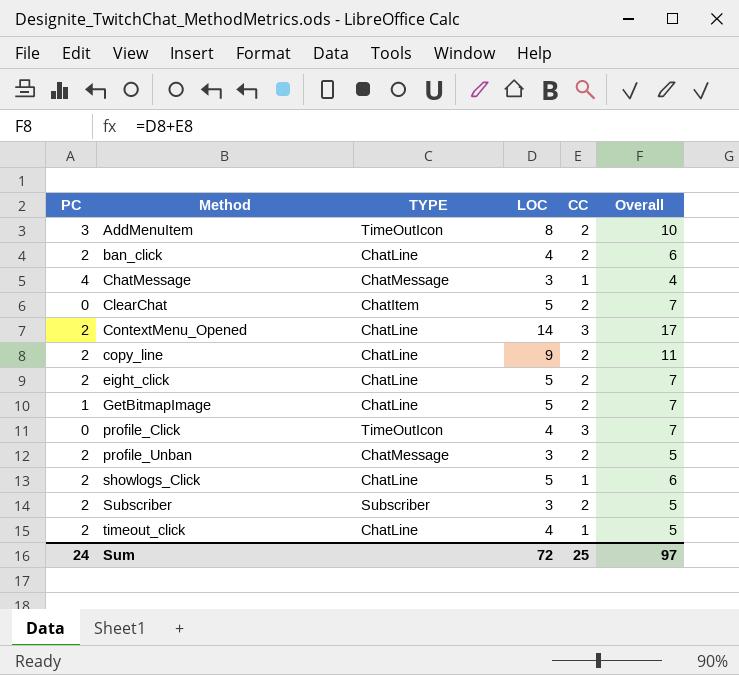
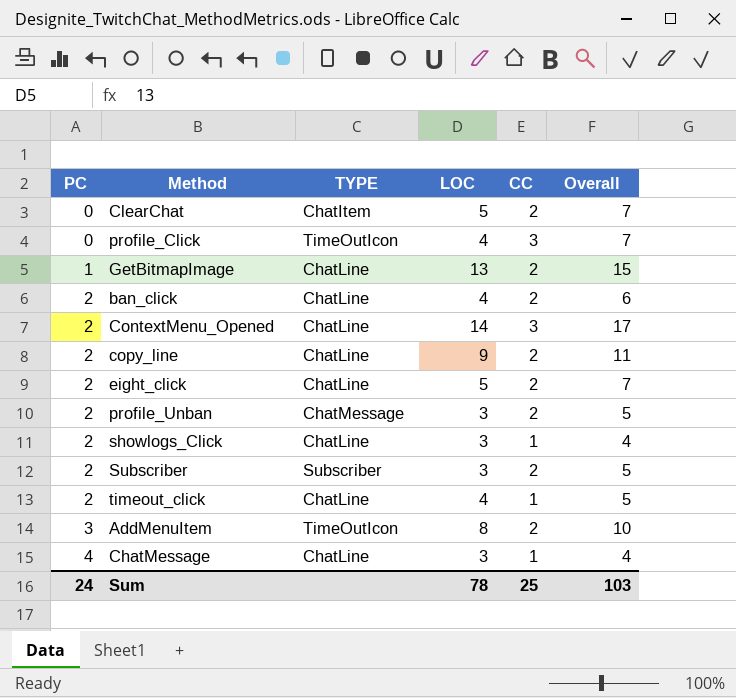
row order: Method ascending -> PC ascending
GetBitmapImage | LOC: 5 -> 13
GetBitmapImage | Overall: 7 -> 15
showlogs_Click | LOC: 5 -> 3
showlogs_Click | Overall: 6 -> 4
ChatMessage | TYPE: ChatMessage -> ChatLine
Sum | LOC: 72 -> 78
Sum | Overall: 97 -> 103

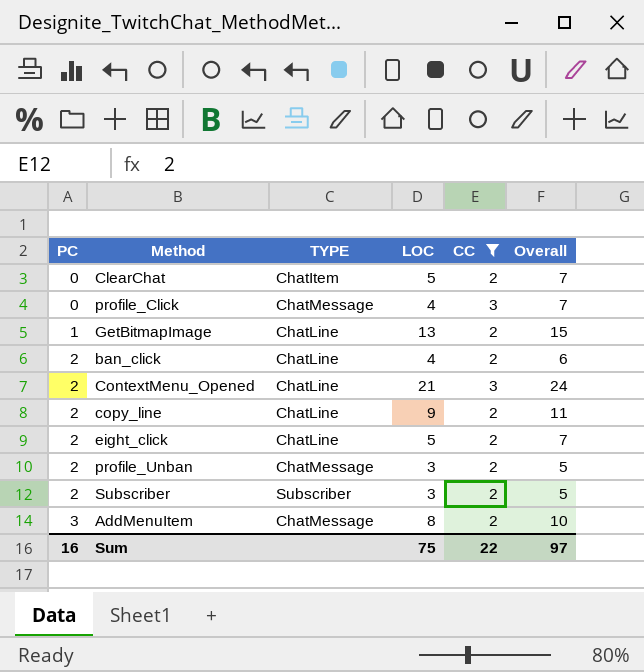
filter: none -> CC != 1
profile_Click | TYPE: TimeOutIcon -> ChatMessage
ContextMenu_Opened | LOC: 14 -> 21
ContextMenu_Opened | Overall: 17 -> 24
AddMenuItem | TYPE: TimeOutIcon -> ChatMessage
Sum | PC: 24 -> 16
Sum | LOC: 78 -> 75
Sum | CC: 25 -> 22
Sum | Overall: 103 -> 97

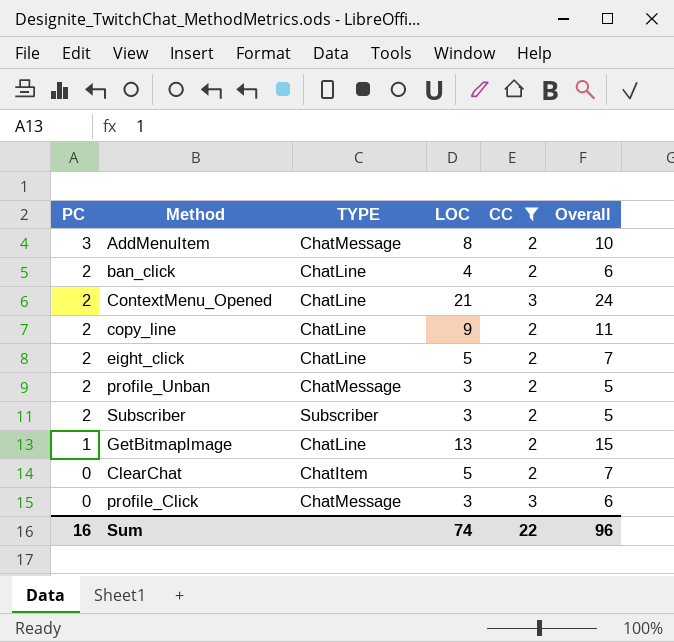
row order: PC ascending -> PC descending
profile_Click | LOC: 4 -> 3
profile_Click | Overall: 7 -> 6
Sum | LOC: 75 -> 74
Sum | Overall: 97 -> 96

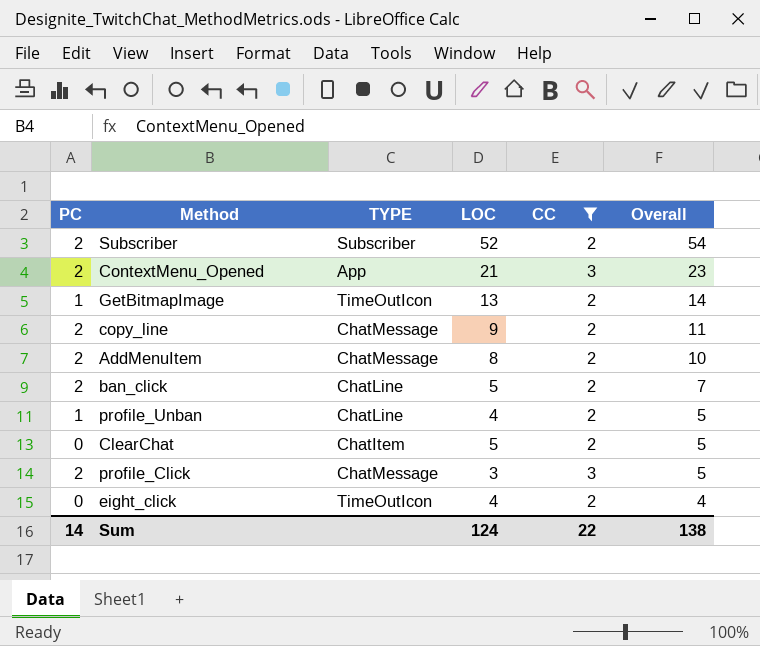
row order: PC descending -> Overall descending
column Overall | formula: [LOC] + [CC] -> [PC] + [LOC]
Subscriber | LOC: 3 -> 52
ContextMenu_Opened | TYPE: ChatLine -> App
GetBitmapImage | TYPE: ChatLine -> TimeOutIcon
copy_line | TYPE: ChatLine -> ChatMessage
AddMenuItem | PC: 3 -> 2
ban_click | LOC: 4 -> 5
profile_Unban | PC: 2 -> 1
profile_Unban | TYPE: ChatMessage -> ChatLine
profile_Unban | LOC: 3 -> 4
profile_Click | PC: 0 -> 2
eight_click | PC: 2 -> 0
eight_click | TYPE: ChatLine -> TimeOutIcon
eight_click | LOC: 5 -> 4
Sum | PC: 16 -> 14
Sum | LOC: 74 -> 124
Sum | Overall: 96 -> 138

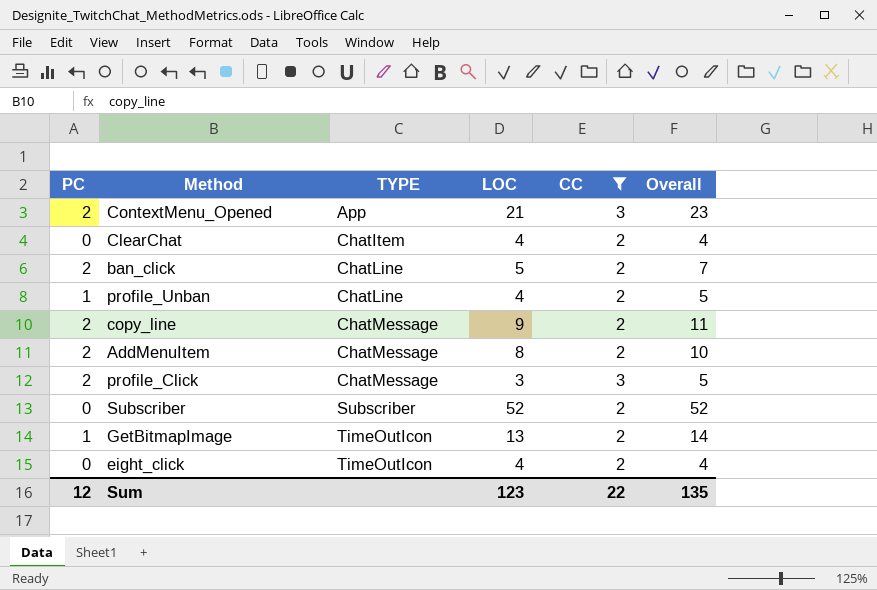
row order: Overall descending -> TYPE ascending
ClearChat | LOC: 5 -> 4
ClearChat | Overall: 5 -> 4
Subscriber | PC: 2 -> 0
Subscriber | Overall: 54 -> 52
Sum | PC: 14 -> 12
Sum | LOC: 124 -> 123
Sum | Overall: 138 -> 135

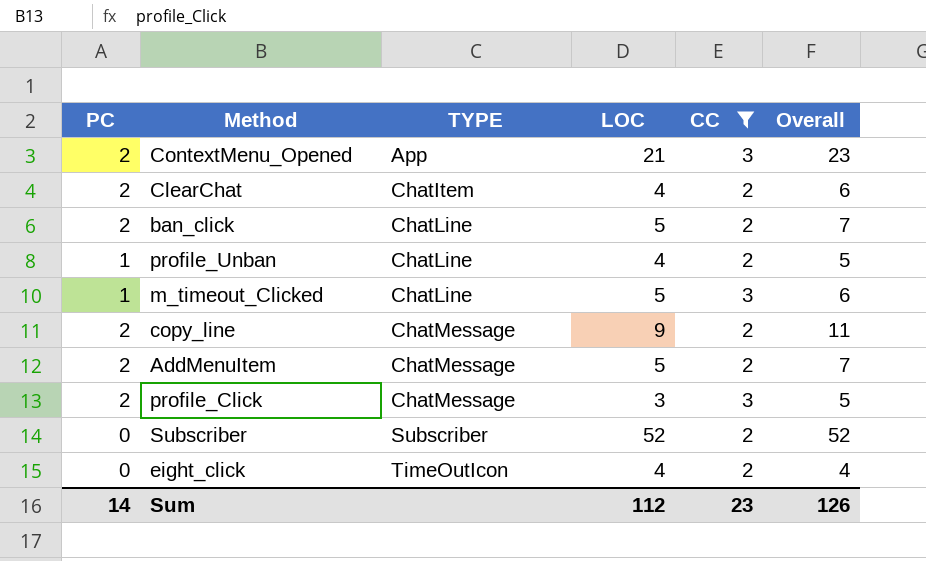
row GetBitmapImage: 1 | TimeOutIcon | 13 | 2 | 14 -> none
ClearChat | PC: 0 -> 2
ClearChat | Overall: 4 -> 6
row m_timeout_Clicked: none -> 1 | ChatLine | 5 | 3 | 6
AddMenuItem | LOC: 8 -> 5
AddMenuItem | Overall: 10 -> 7
Sum | PC: 12 -> 14
Sum | LOC: 123 -> 112
Sum | CC: 22 -> 23
Sum | Overall: 135 -> 126

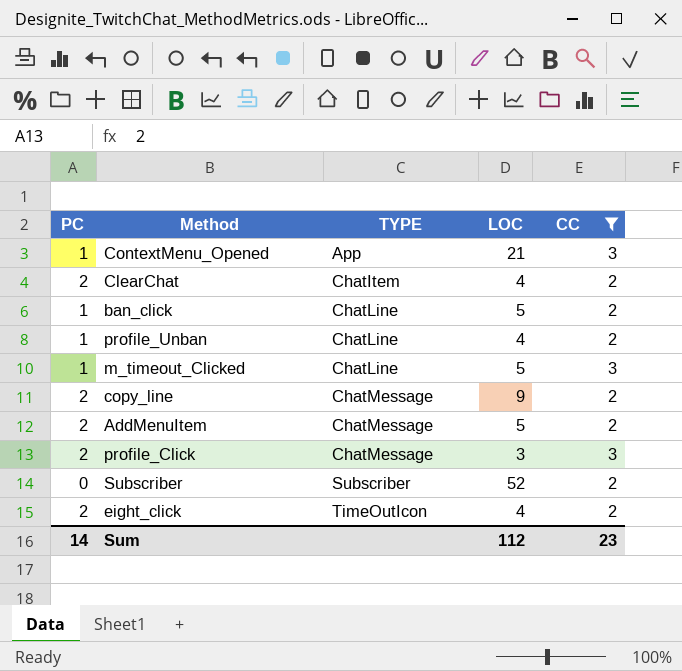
column Overall | formula: [PC] + [LOC] -> none
ContextMenu_Opened | PC: 2 -> 1
ban_click | PC: 2 -> 1
eight_click | PC: 0 -> 2

